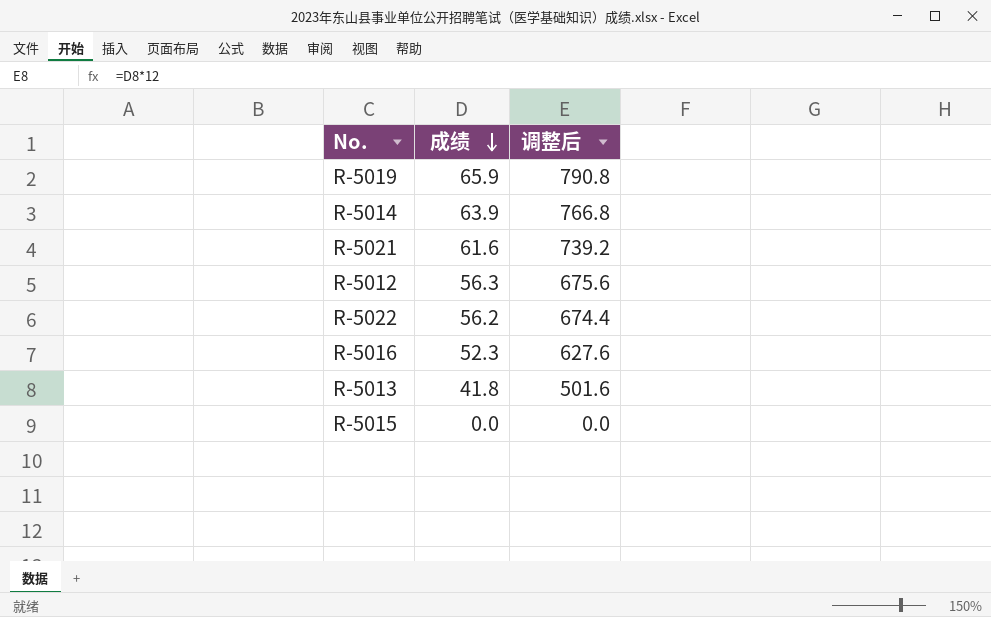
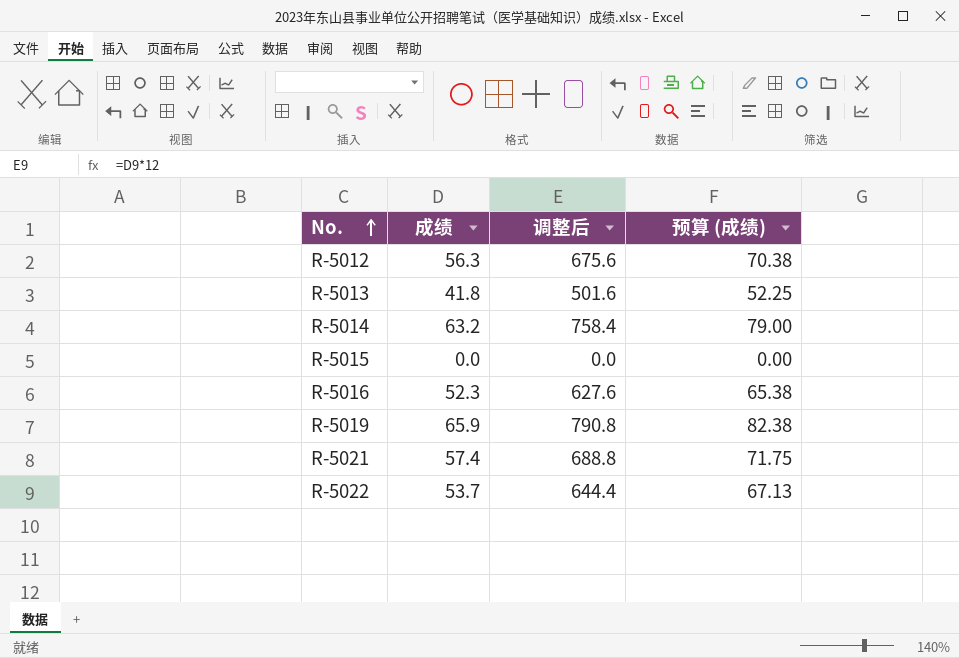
row order: 成绩 descending -> No. ascending
column 预算 (成绩) | formula: none -> [成绩] * 1.25
R-5014 | 成绩: 63.9 -> 63.2
R-5014 | 调整后: 766.8 -> 758.4
R-5021 | 成绩: 61.6 -> 57.4
R-5021 | 调整后: 739.2 -> 688.8
R-5022 | 成绩: 56.2 -> 53.7
R-5022 | 调整后: 674.4 -> 644.4

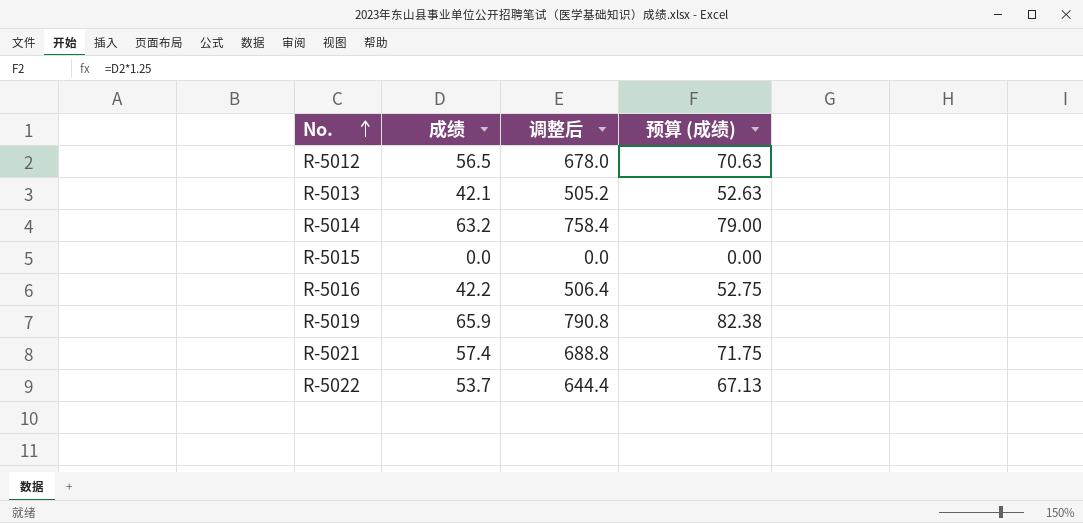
R-5012 | 成绩: 56.3 -> 56.5
R-5012 | 调整后: 675.6 -> 678.0
R-5012 | 预算 (成绩): 70.38 -> 70.63
R-5013 | 成绩: 41.8 -> 42.1
R-5013 | 调整后: 501.6 -> 505.2
R-5013 | 预算 (成绩): 52.25 -> 52.63
R-5016 | 成绩: 52.3 -> 42.2
R-5016 | 调整后: 627.6 -> 506.4
R-5016 | 预算 (成绩): 65.38 -> 52.75

